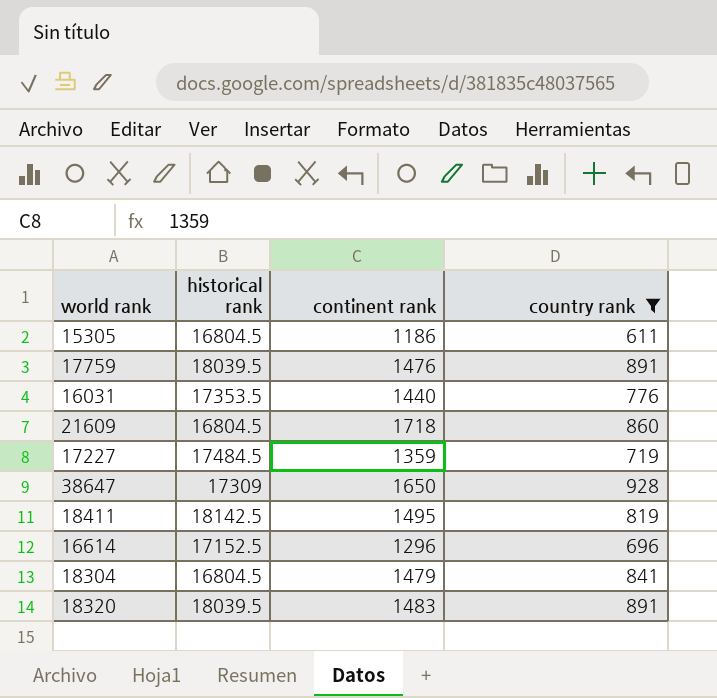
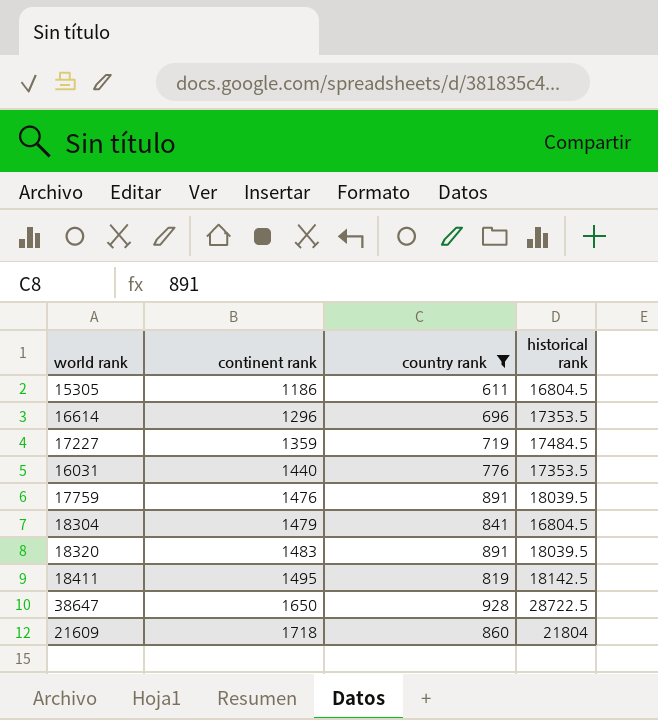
row order: none -> continent rank ascending
column historical rank | position: 2 -> 4
16614 | historical rank: 17152.5 -> 17353.5
38647 | historical rank: 17309 -> 28722.5
21609 | historical rank: 16804.5 -> 21804

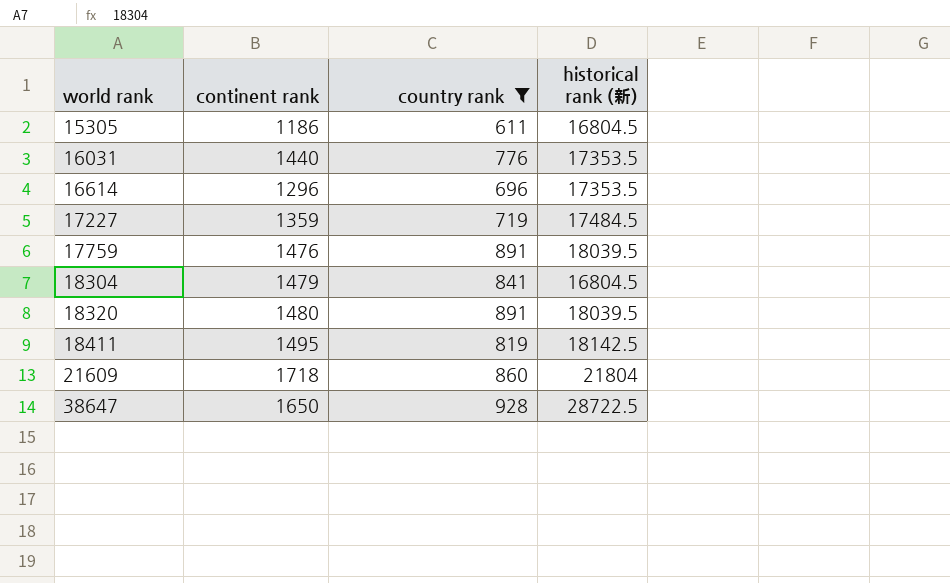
row order: continent rank ascending -> world rank ascending
column name: historical rank -> historical rank (新)
18320 | continent rank: 1483 -> 1480

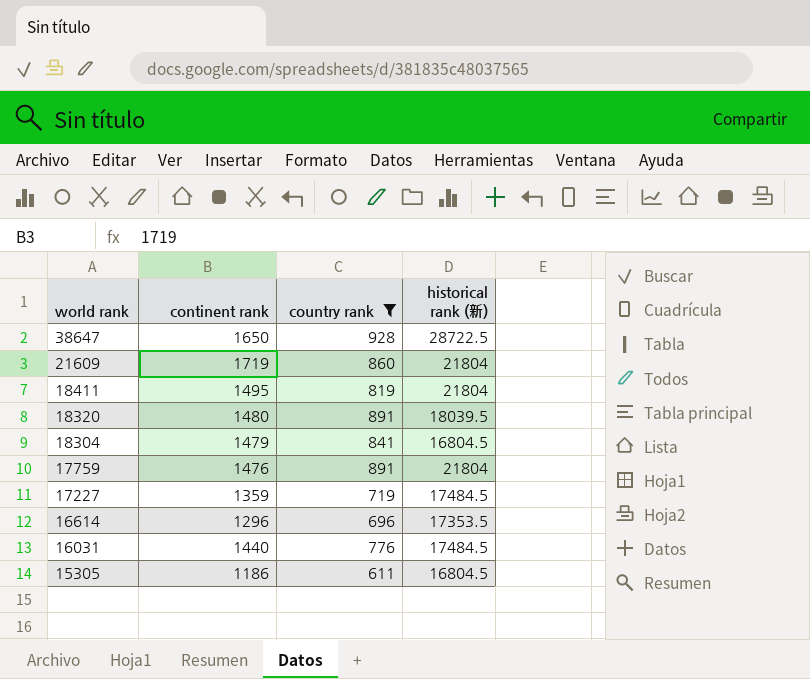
row order: world rank ascending -> world rank descending
21609 | continent rank: 1718 -> 1719
18411 | historical rank (新): 18142.5 -> 21804
17759 | historical rank (新): 18039.5 -> 21804
16031 | historical rank (新): 17353.5 -> 17484.5

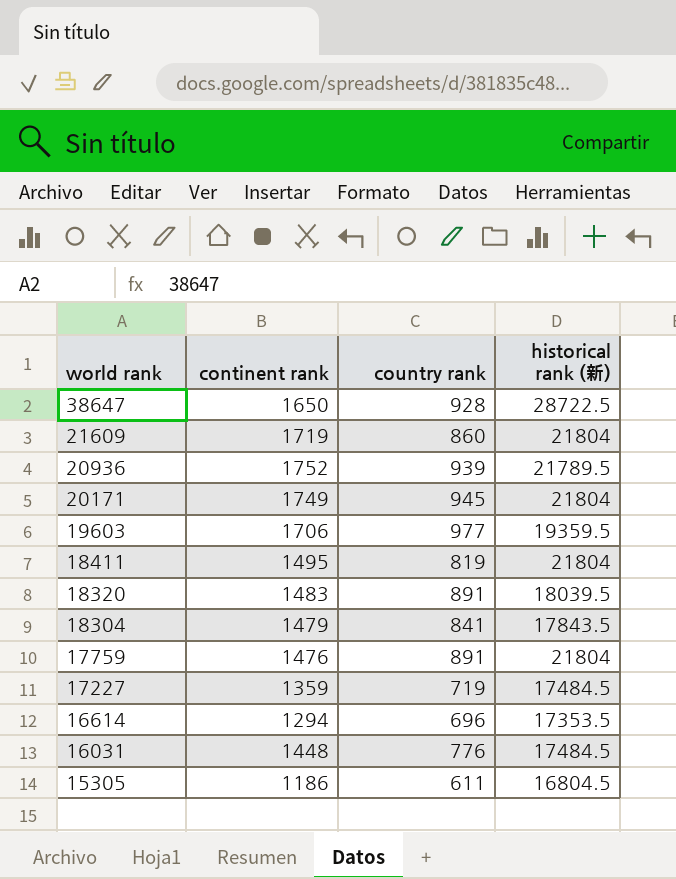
filter: country rank <= 928 -> none
18320 | continent rank: 1480 -> 1483
18304 | historical rank (新): 16804.5 -> 17843.5
16614 | continent rank: 1296 -> 1294
16031 | continent rank: 1440 -> 1448

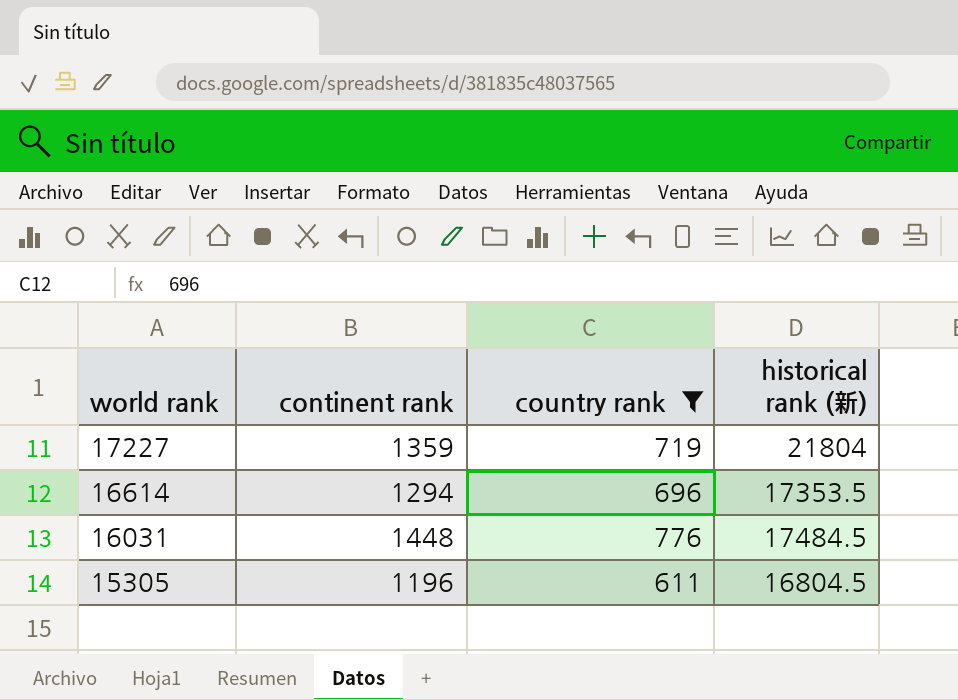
filter: none -> country rank <= 776
17227 | historical rank (新): 17484.5 -> 21804
15305 | continent rank: 1186 -> 1196

